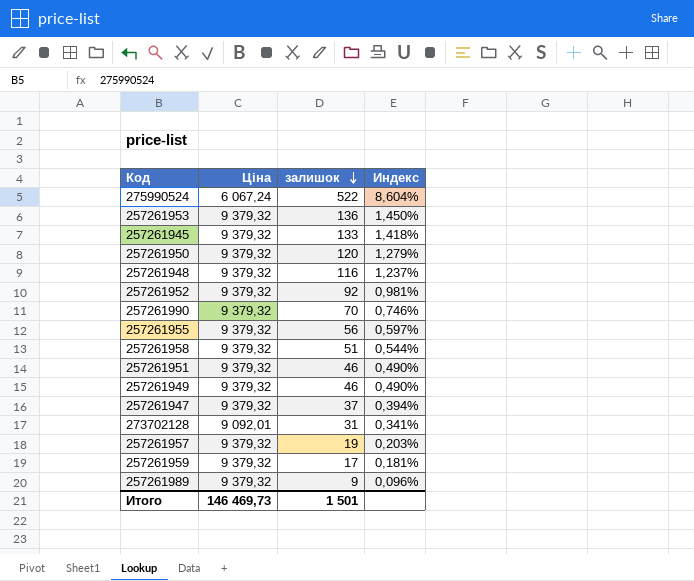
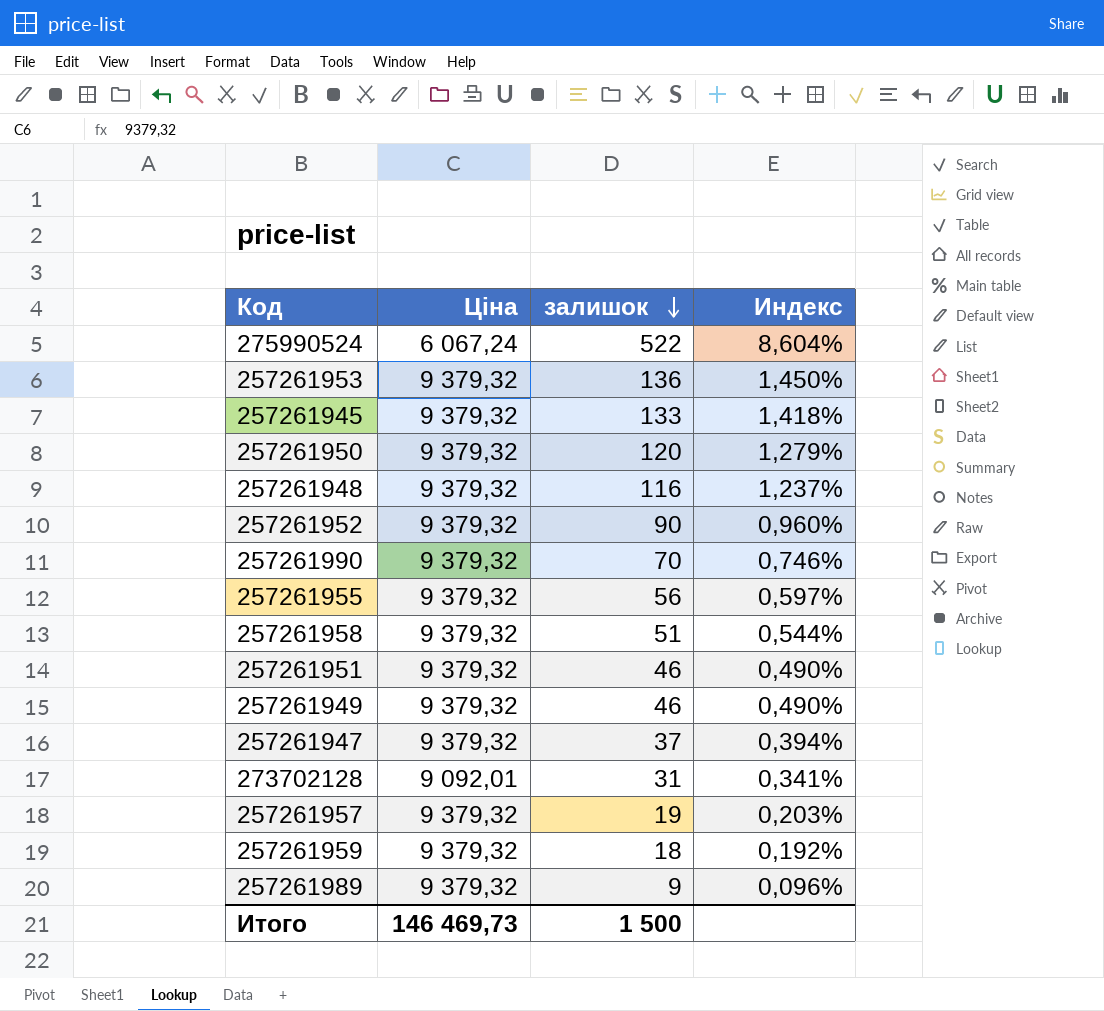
257261952 | залишок: 92 -> 90
257261952 | Индекс: 0,981% -> 0,960%
257261959 | залишок: 17 -> 18
257261959 | Индекс: 0,181% -> 0,192%
Итого | залишок: 1 501 -> 1 500

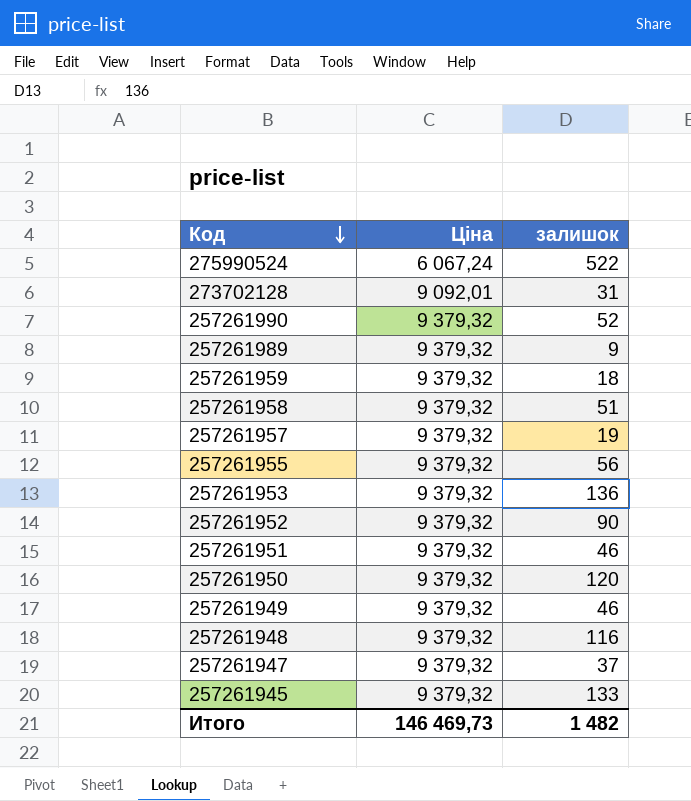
row order: залишок descending -> Код descending
column Индекс | formula: [залишок] / [Ціна] -> none
257261990 | залишок: 70 -> 52
Итого | залишок: 1 500 -> 1 482

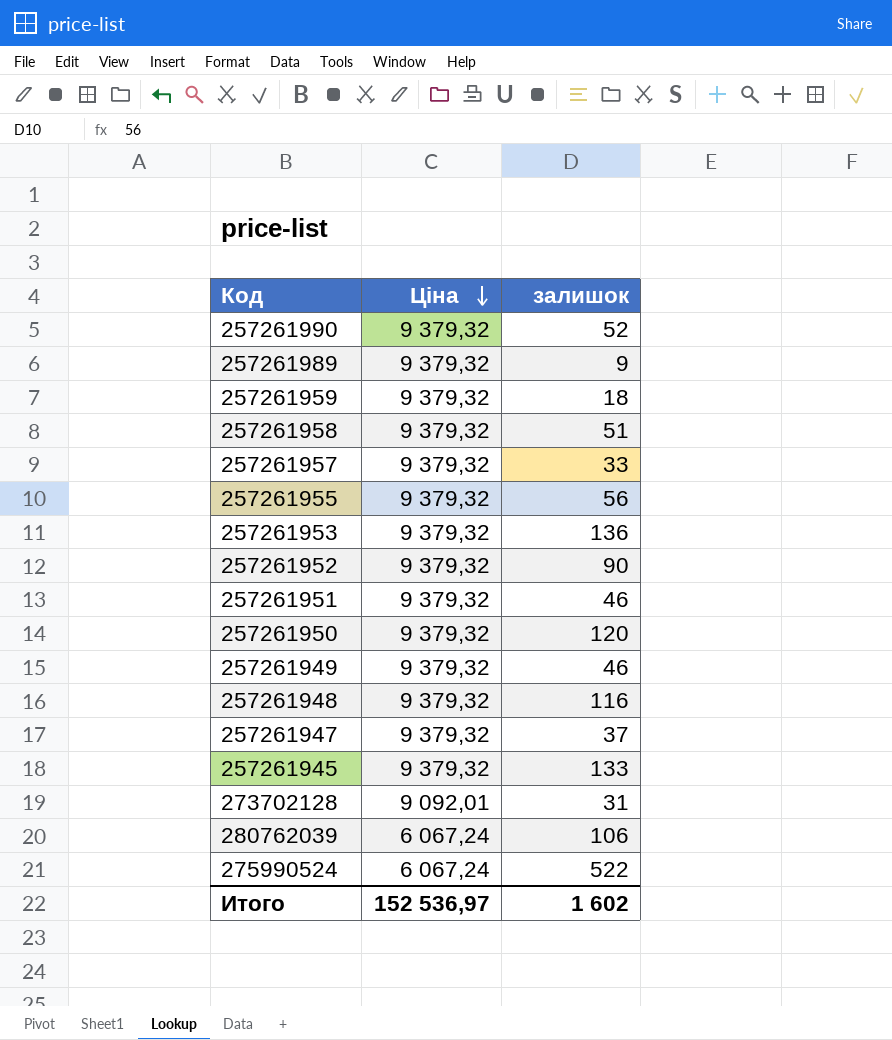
row order: Код descending -> Ціна descending
257261957 | залишок: 19 -> 33
row 280762039: none -> 6 067,24 | 106
Итого | Ціна: 146 469,73 -> 152 536,97
Итого | залишок: 1 482 -> 1 602

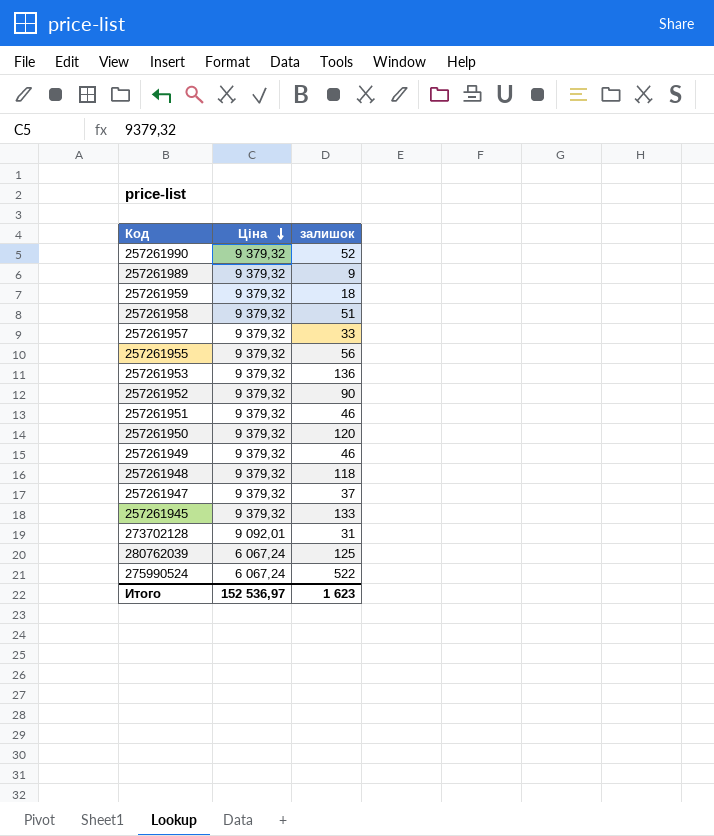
257261948 | залишок: 116 -> 118
280762039 | залишок: 106 -> 125
Итого | залишок: 1 602 -> 1 623

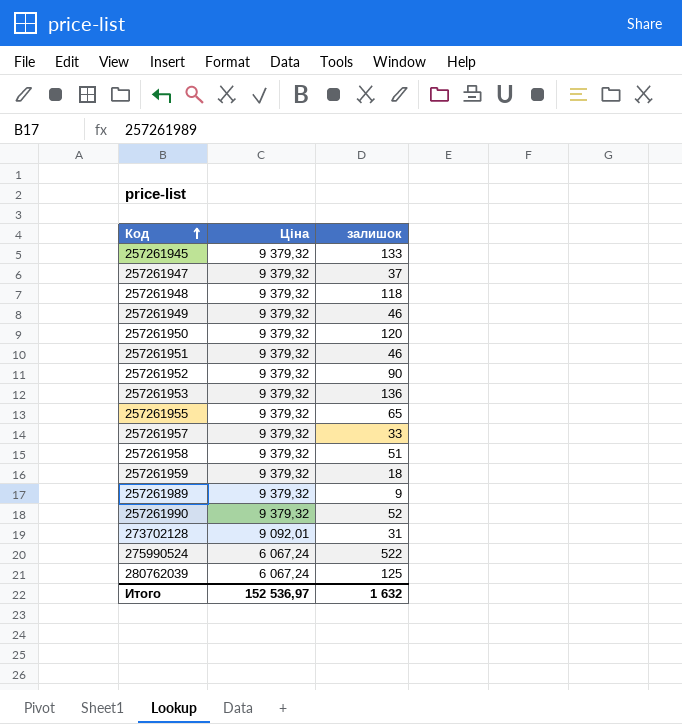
row order: Ціна descending -> Код ascending
257261955 | залишок: 56 -> 65
Итого | залишок: 1 623 -> 1 632

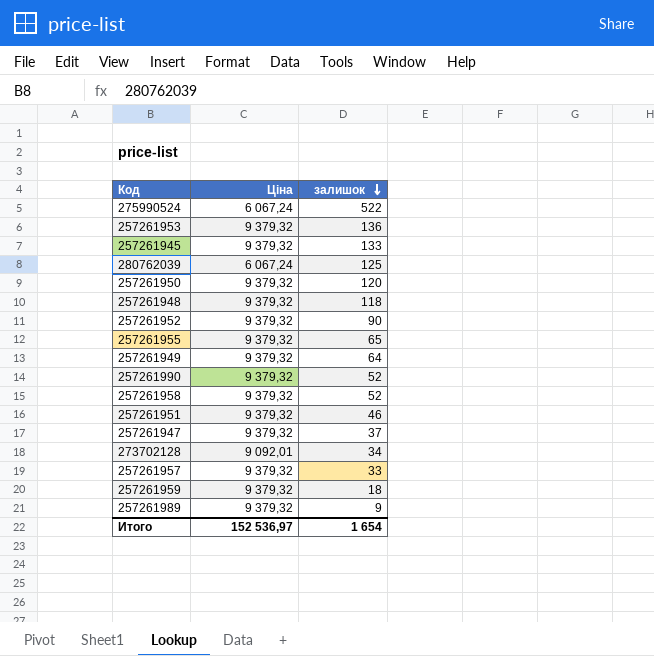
row order: Код ascending -> залишок descending
257261949 | залишок: 46 -> 64
257261958 | залишок: 51 -> 52
273702128 | залишок: 31 -> 34
Итого | залишок: 1 632 -> 1 654

